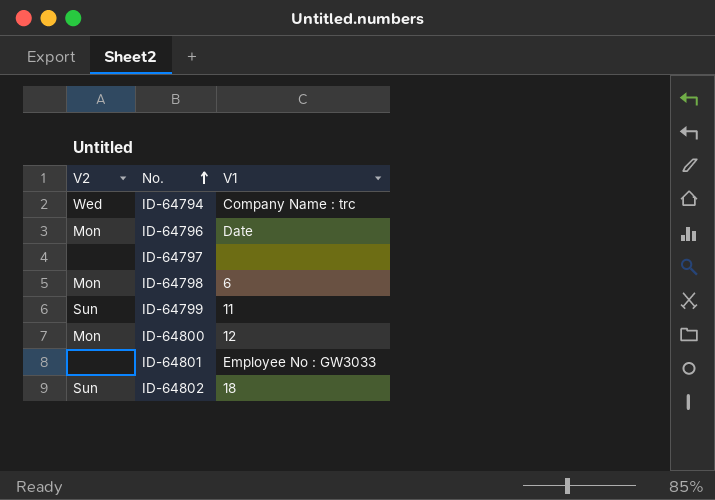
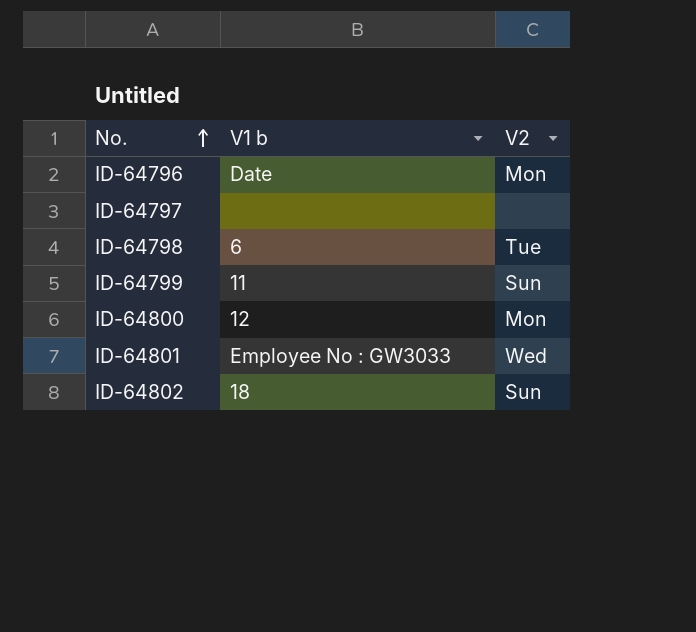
column name: V1 -> V1 b
column V2 | position: 1 -> 3
row ID-64794: Wed | Company Name : trc -> none
ID-64798 | V2: Mon -> Tue
ID-64801 | V2: none -> Wed

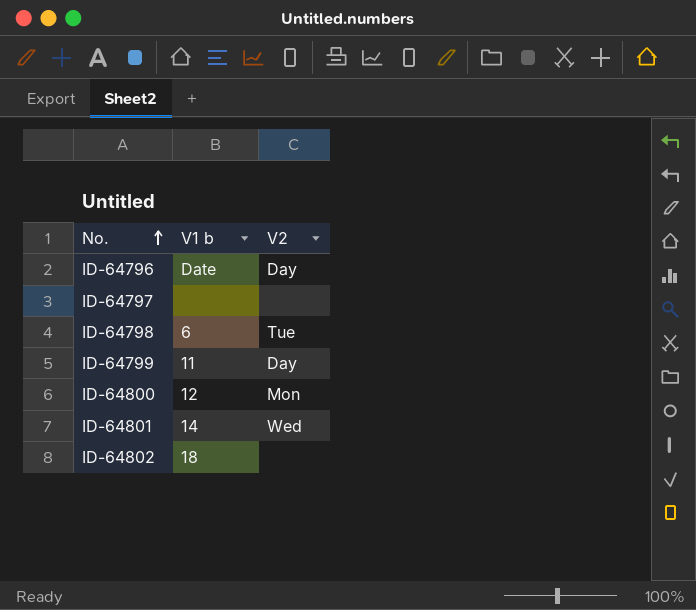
ID-64796 | V2: Mon -> Day
ID-64799 | V2: Sun -> Day
ID-64801 | V1 b: Employee No : GW3033 -> 14
ID-64802 | V2: Sun -> none

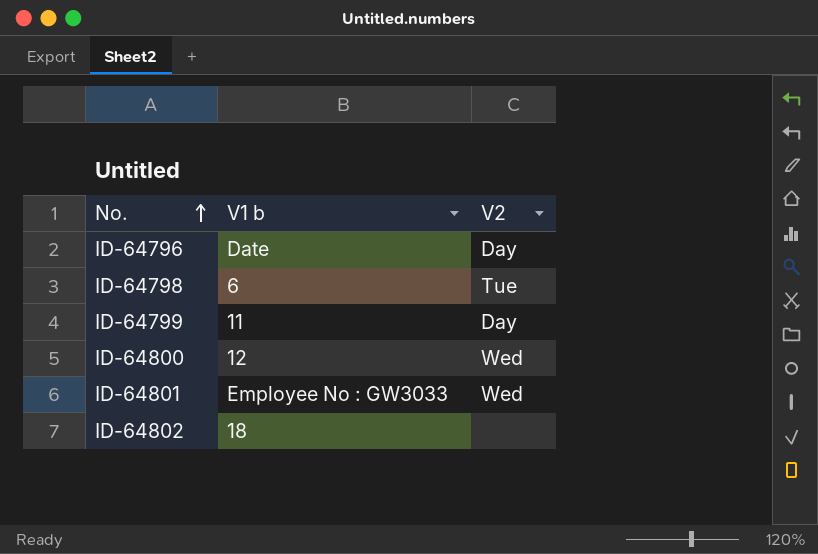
row ID-64797: none | none -> none
ID-64800 | V2: Mon -> Wed
ID-64801 | V1 b: 14 -> Employee No : GW3033

